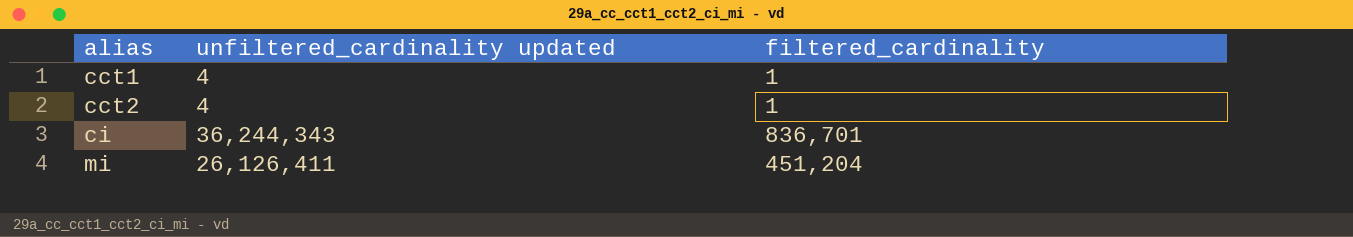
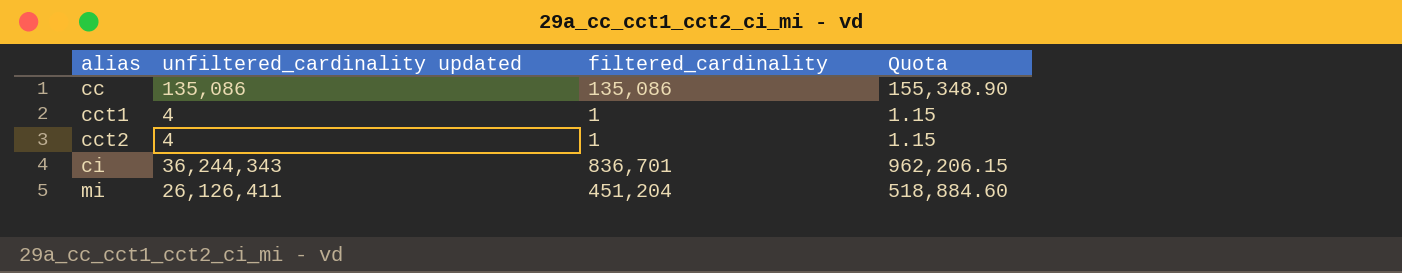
column Quota | formula: none -> [filtered_cardinality] * 1.15
row cc: none -> 135,086 | 135,086 | 155,348.90

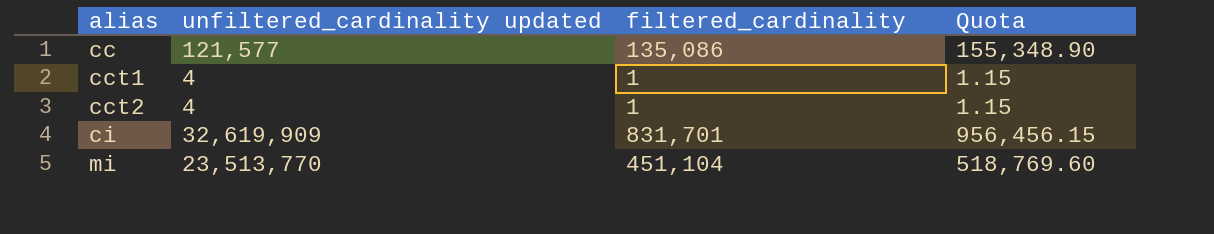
cc | unfiltered_cardinality updated: 135,086 -> 121,577
ci | unfiltered_cardinality updated: 36,244,343 -> 32,619,909
ci | filtered_cardinality: 836,701 -> 831,701
ci | Quota: 962,206.15 -> 956,456.15
mi | unfiltered_cardinality updated: 26,126,411 -> 23,513,770
mi | filtered_cardinality: 451,204 -> 451,104
mi | Quota: 518,884.60 -> 518,769.60

